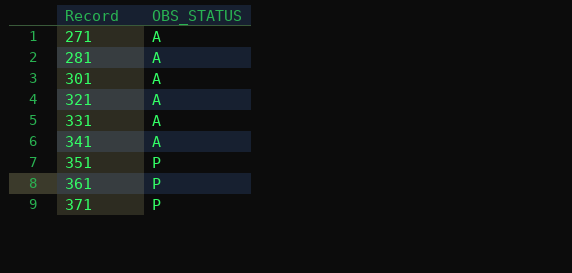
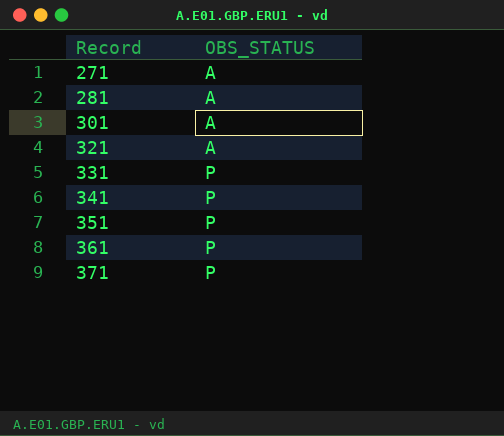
331 | OBS_STATUS: A -> P
341 | OBS_STATUS: A -> P

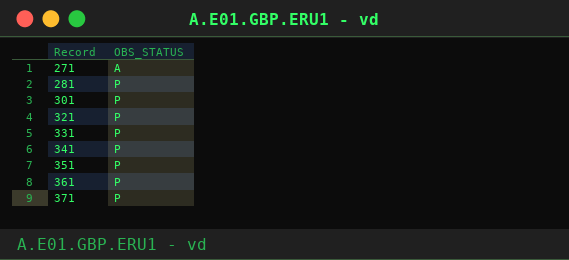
281 | OBS_STATUS: A -> P
301 | OBS_STATUS: A -> P
321 | OBS_STATUS: A -> P

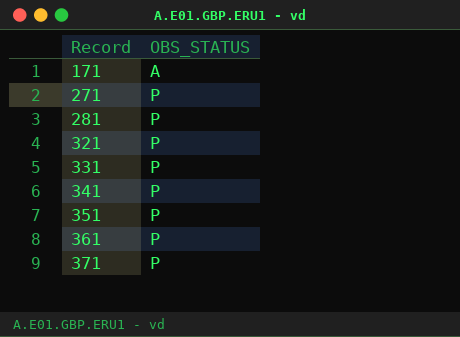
row 301: P -> none
row 171: none -> A
271 | OBS_STATUS: A -> P

